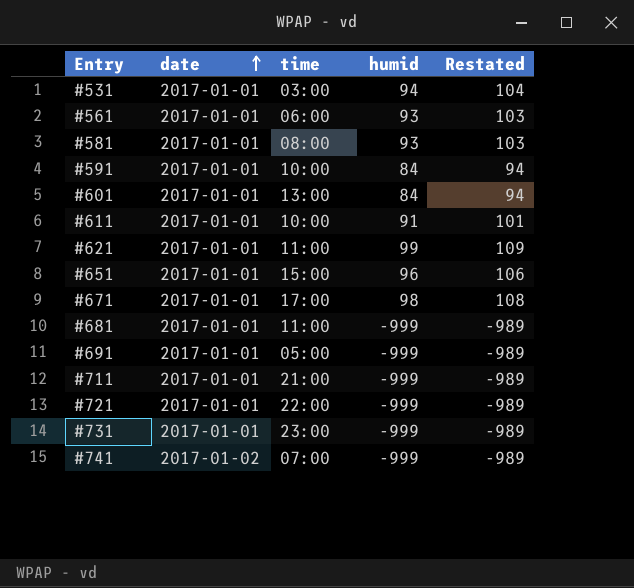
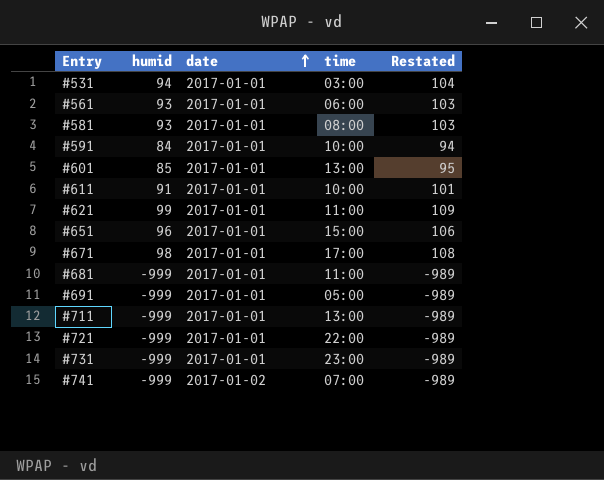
column humid | position: 4 -> 2
#601 | humid: 84 -> 85
#601 | Restated: 94 -> 95
#711 | time: 21:00 -> 13:00

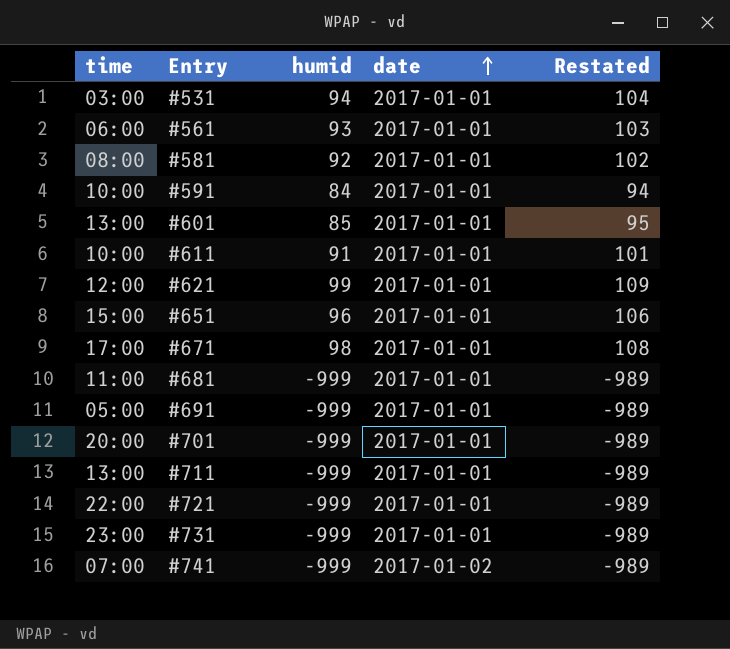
column time | position: 4 -> 1
#581 | humid: 93 -> 92
#581 | Restated: 103 -> 102
#621 | time: 11:00 -> 12:00
row #701: none -> 20:00 | -999 | 2017-01-01 | -989

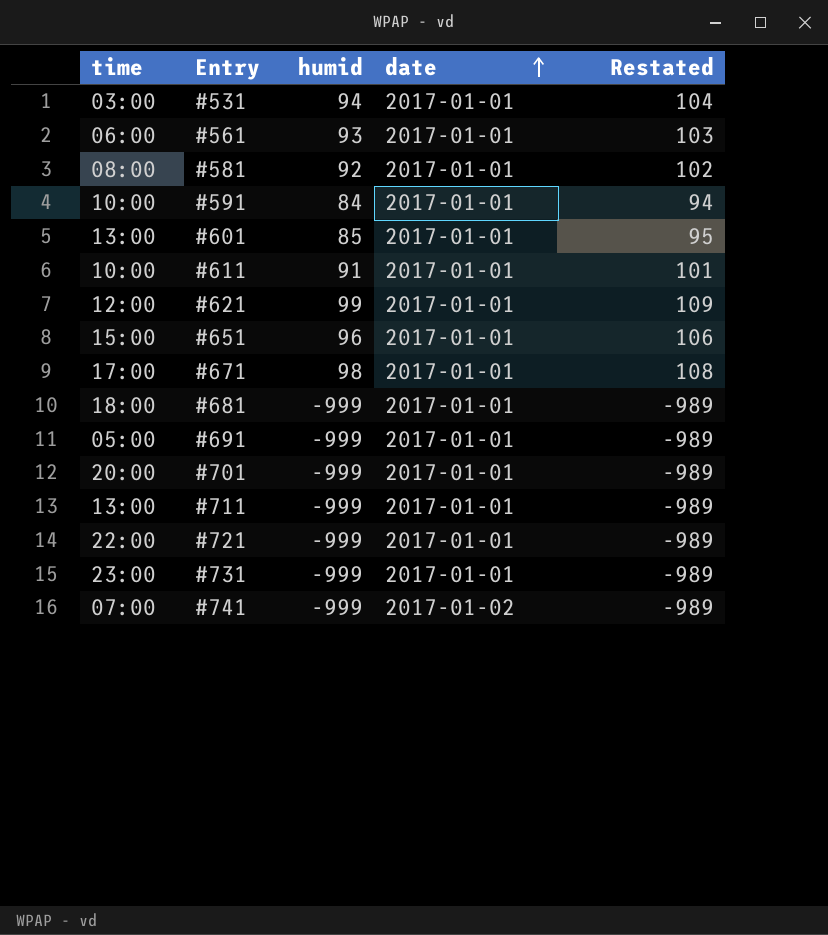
#681 | time: 11:00 -> 18:00

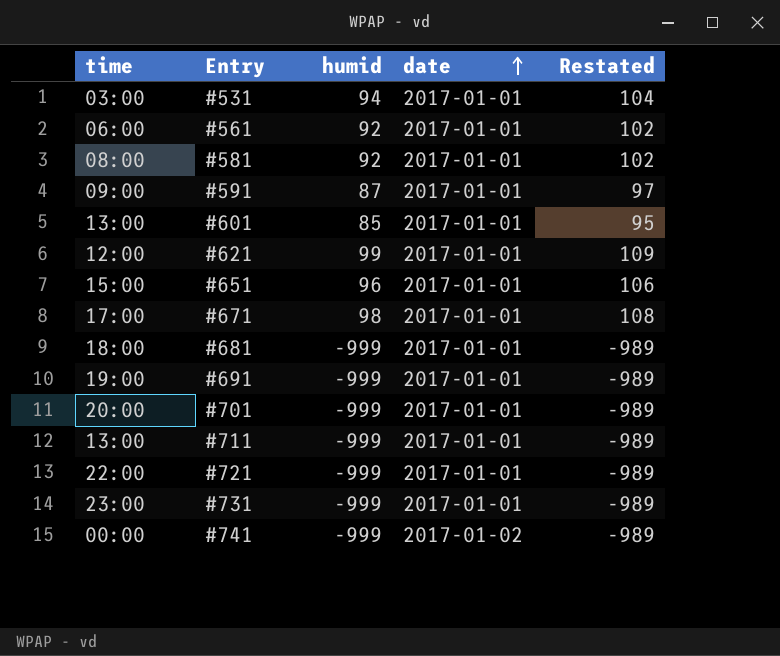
row #611: 10:00 | 91 | 2017-01-01 | 101 -> none
#561 | humid: 93 -> 92
#561 | Restated: 103 -> 102
#591 | time: 10:00 -> 09:00
#591 | humid: 84 -> 87
#591 | Restated: 94 -> 97
#691 | time: 05:00 -> 19:00
#741 | time: 07:00 -> 00:00

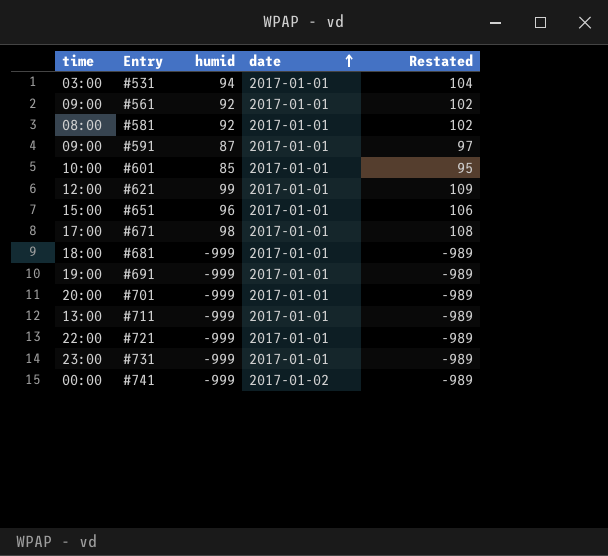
#561 | time: 06:00 -> 09:00
#601 | time: 13:00 -> 10:00

